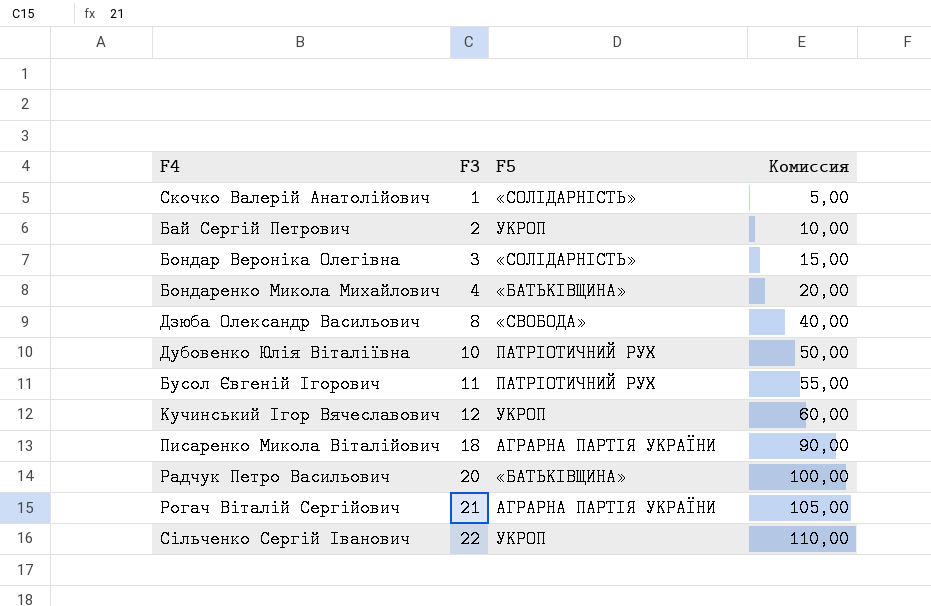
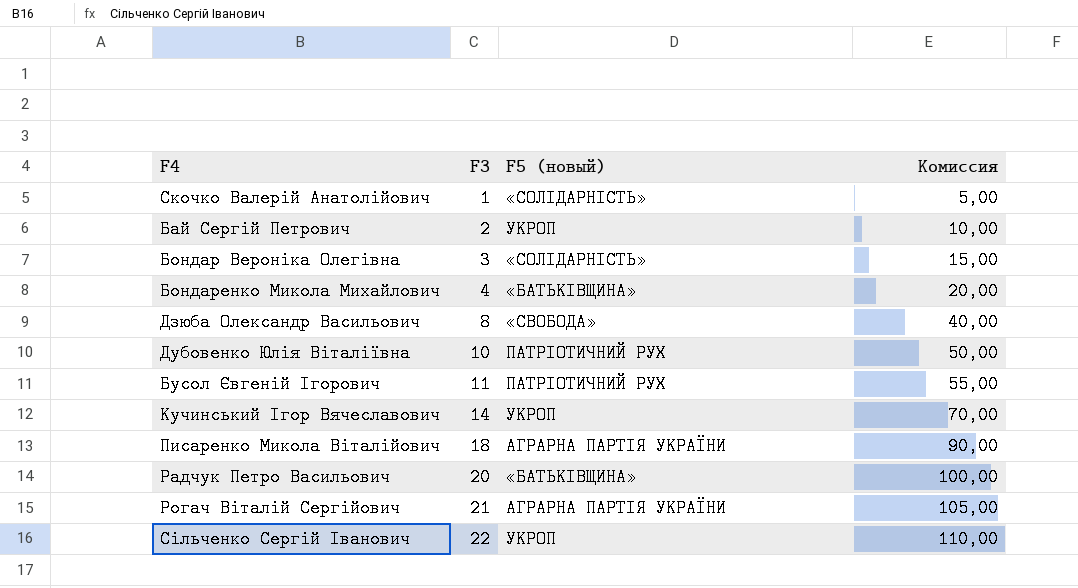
column name: F5 -> F5 (новый)
Кучинський Ігор Вячеславович | F3: 12 -> 14
Кучинський Ігор Вячеславович | Комиссия: 60,00 -> 70,00

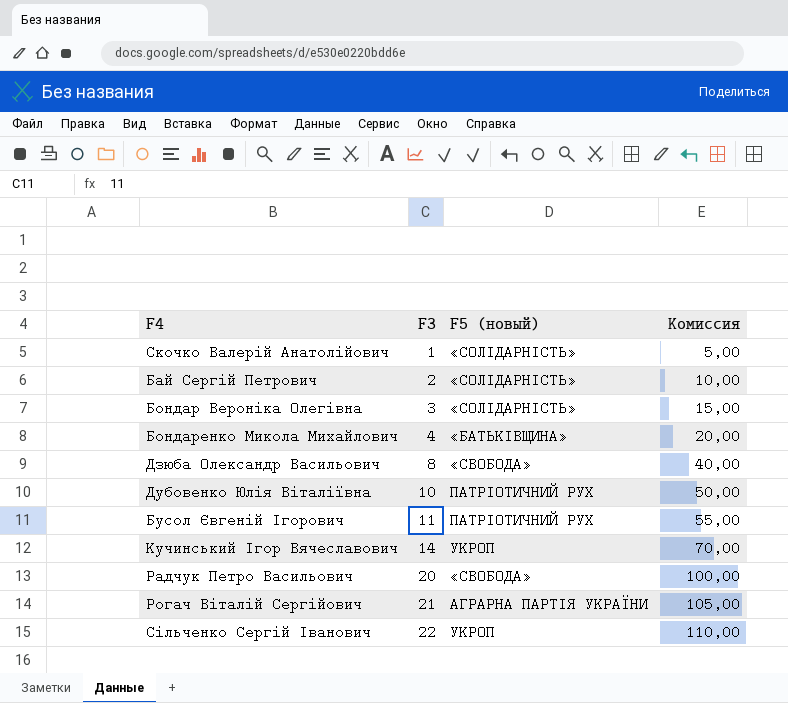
row Писаренко Микола Віталійович: 18 | АГРАРНА ПАРТІЯ УКРАЇНИ | 90,00 -> none
Бай Сергій Петрович | F5 (новый): УКРОП -> «СОЛІДАРНІСТЬ»
Радчук Петро Васильович | F5 (новый): «БАТЬКІВЩИНА» -> «СВОБОДА»

